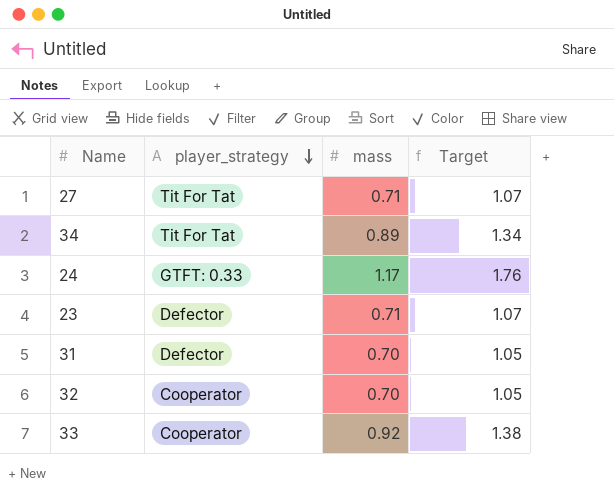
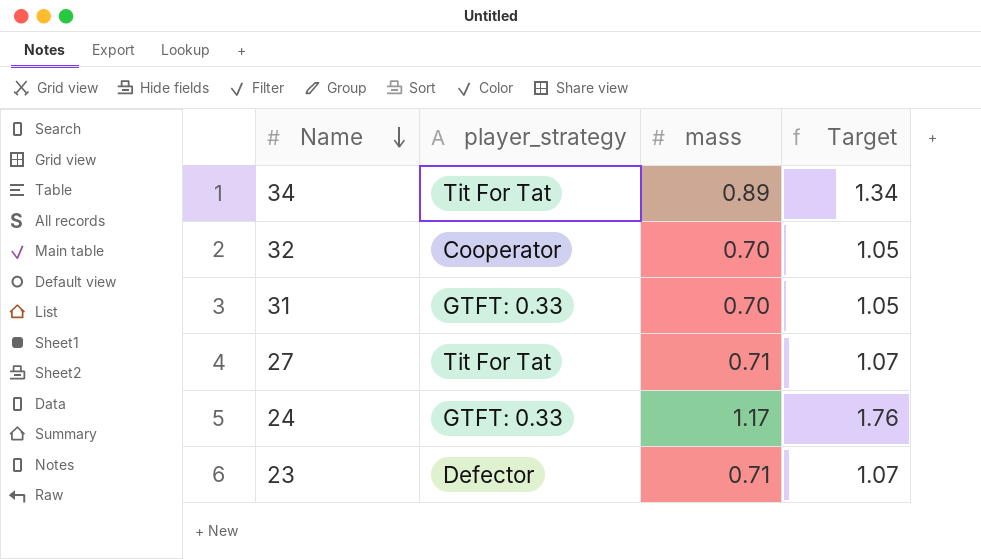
row order: player_strategy descending -> Name descending
row 33: Cooperator | 0.92 | 1.38 -> none
31 | player_strategy: Defector -> GTFT: 0.33

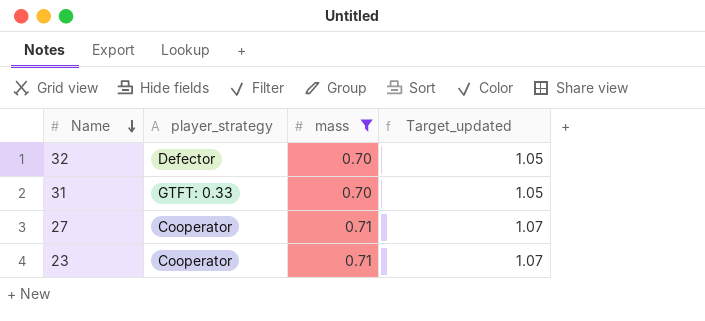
filter: none -> mass <= 0.71
column name: Target -> Target_updated
32 | player_strategy: Cooperator -> Defector
27 | player_strategy: Tit For Tat -> Cooperator
23 | player_strategy: Defector -> Cooperator

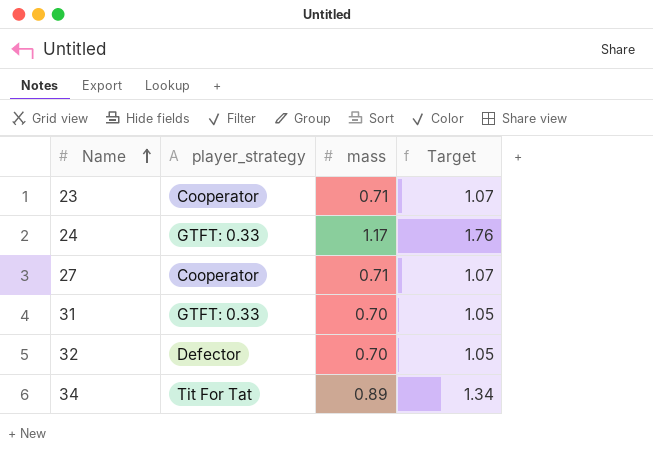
filter: mass <= 0.71 -> none
row order: Name descending -> Name ascending
column name: Target_updated -> Target

